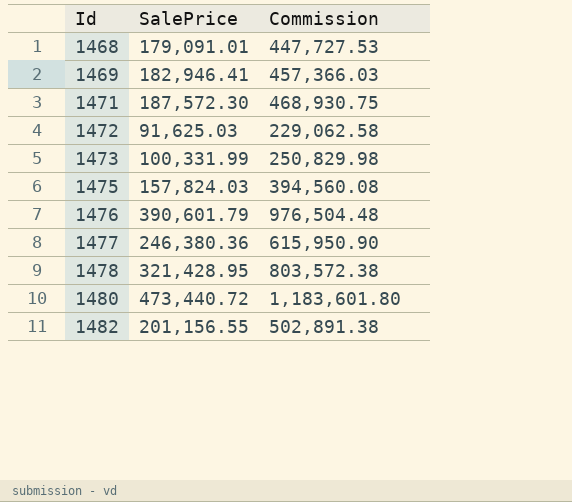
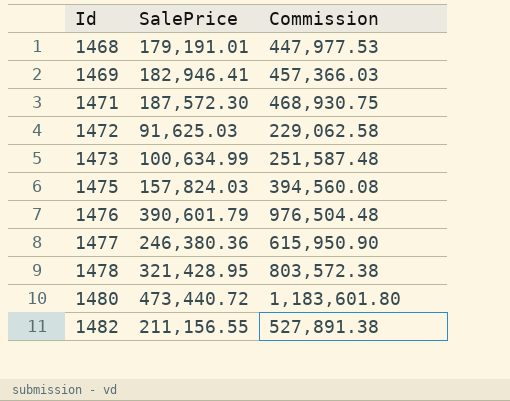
1468 | SalePrice: 179,091.01 -> 179,191.01
1468 | Commission: 447,727.53 -> 447,977.53
1473 | SalePrice: 100,331.99 -> 100,634.99
1473 | Commission: 250,829.98 -> 251,587.48
1482 | SalePrice: 201,156.55 -> 211,156.55
1482 | Commission: 502,891.38 -> 527,891.38

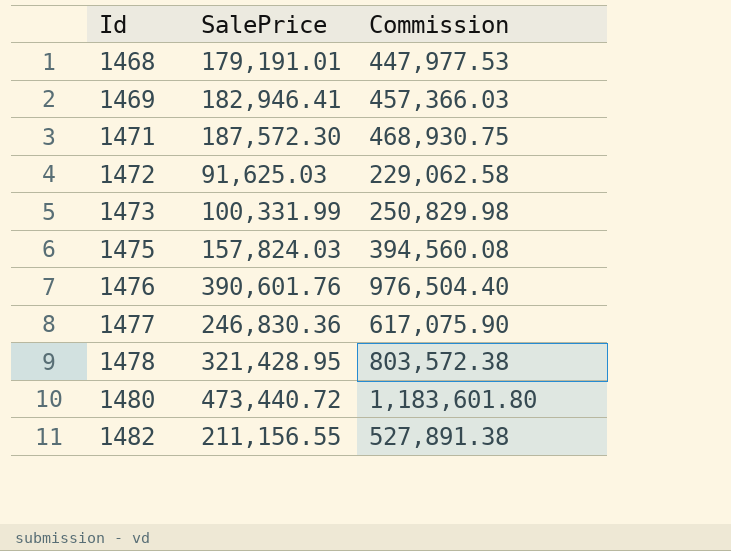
1473 | SalePrice: 100,634.99 -> 100,331.99
1473 | Commission: 251,587.48 -> 250,829.98
1476 | SalePrice: 390,601.79 -> 390,601.76
1476 | Commission: 976,504.48 -> 976,504.40
1477 | SalePrice: 246,380.36 -> 246,830.36
1477 | Commission: 615,950.90 -> 617,075.90

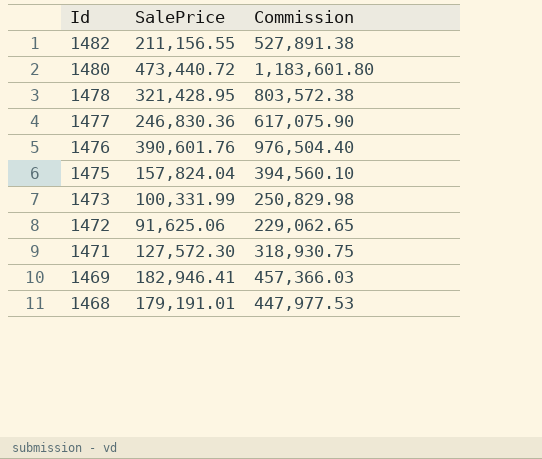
row order: Id ascending -> Id descending
1475 | SalePrice: 157,824.03 -> 157,824.04
1475 | Commission: 394,560.08 -> 394,560.10
1472 | SalePrice: 91,625.03 -> 91,625.06
1472 | Commission: 229,062.58 -> 229,062.65
1471 | SalePrice: 187,572.30 -> 127,572.30
1471 | Commission: 468,930.75 -> 318,930.75

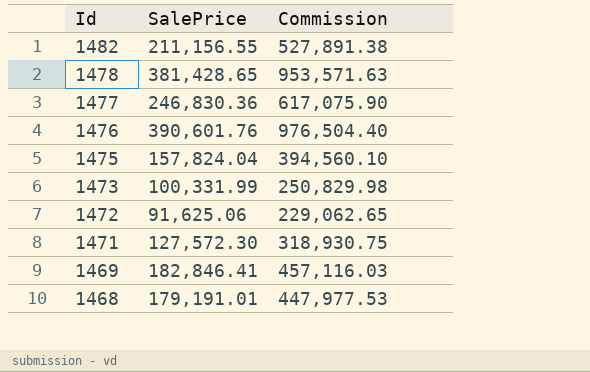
row 1480: 473,440.72 | 1,183,601.80 -> none
1478 | SalePrice: 321,428.95 -> 381,428.65
1478 | Commission: 803,572.38 -> 953,571.63
1469 | SalePrice: 182,946.41 -> 182,846.41
1469 | Commission: 457,366.03 -> 457,116.03

